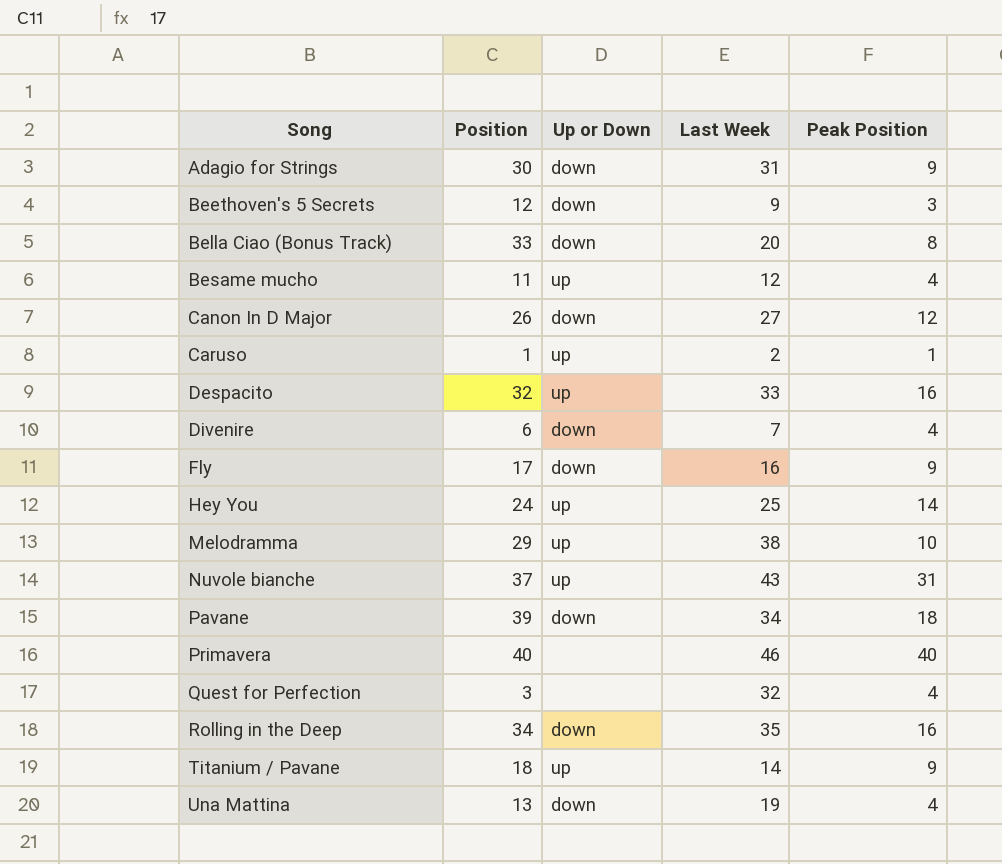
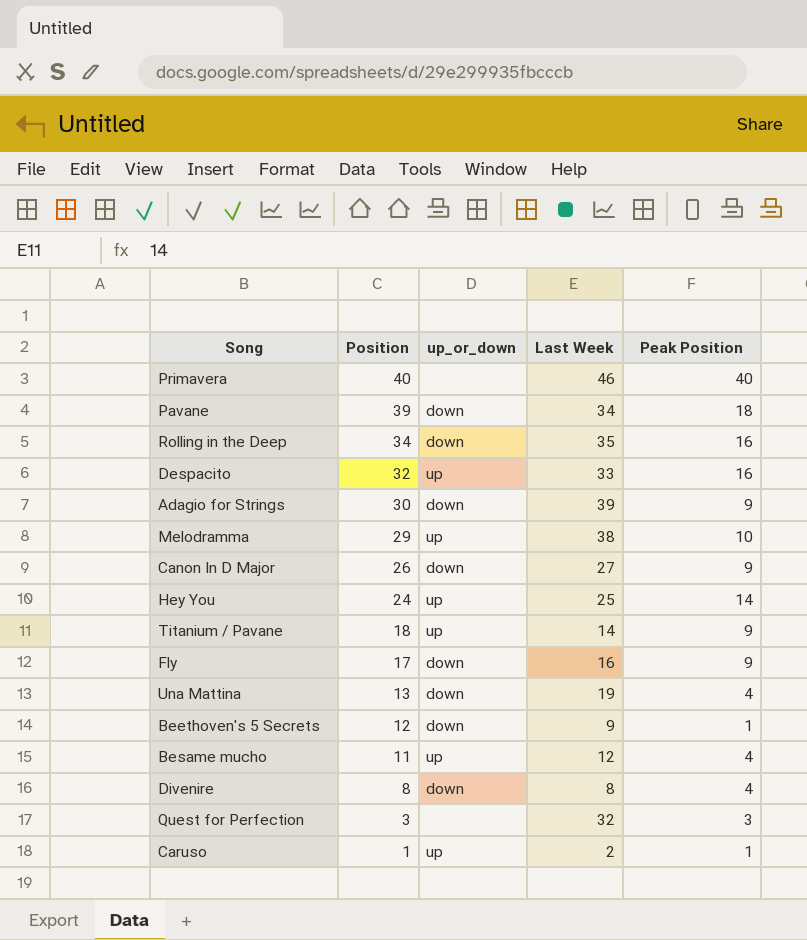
row order: Song ascending -> Position descending
column name: Up or Down -> up_or_down
row Bella Ciao (Bonus Track): 33 | down | 20 | 8 -> none
row Nuvole bianche: 37 | up | 43 | 31 -> none
Adagio for Strings | Last Week: 31 -> 39
Canon In D Major | Peak Position: 12 -> 9
Beethoven's 5 Secrets | Peak Position: 3 -> 1
Divenire | Position: 6 -> 8
Divenire | Last Week: 7 -> 8
Quest for Perfection | Peak Position: 4 -> 3

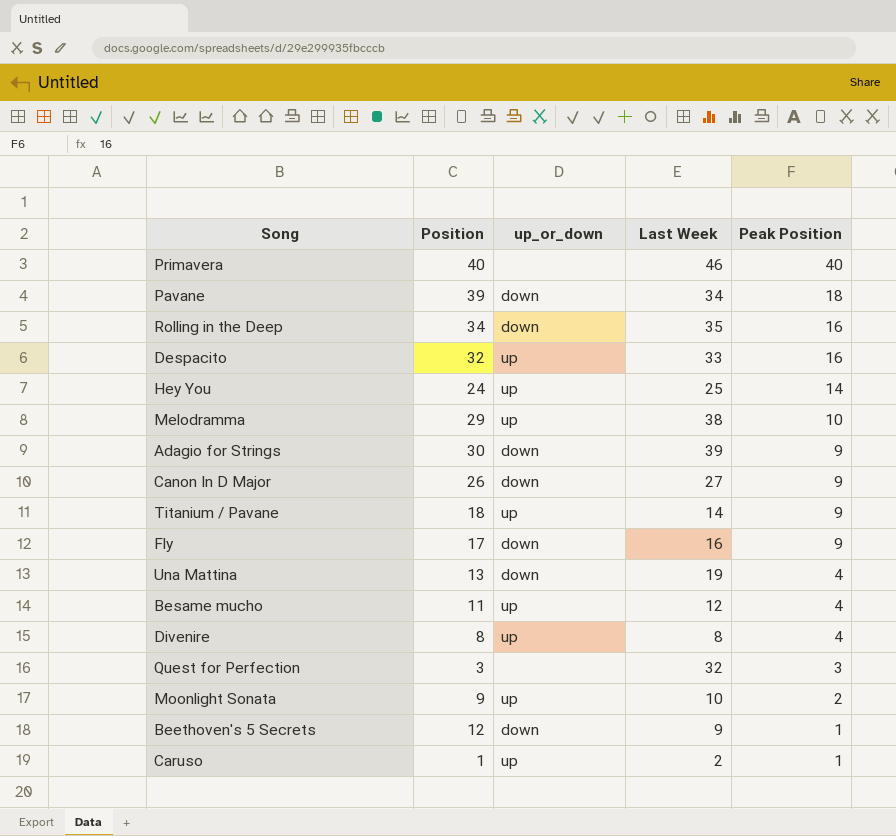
row order: Position descending -> Peak Position descending
Divenire | up_or_down: down -> up
row Moonlight Sonata: none -> 9 | up | 10 | 2

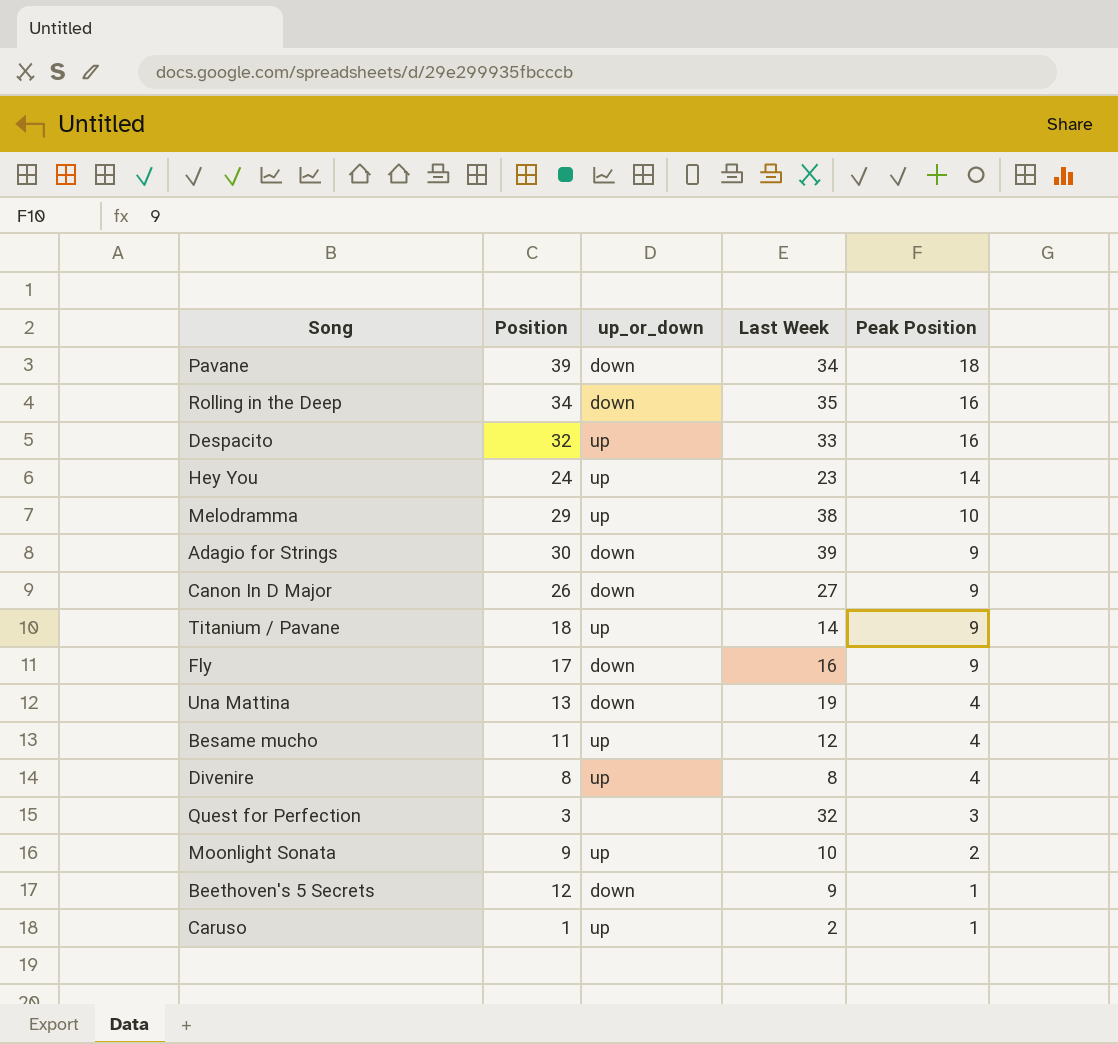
row Primavera: 40 | none | 46 | 40 -> none
Hey You | Last Week: 25 -> 23

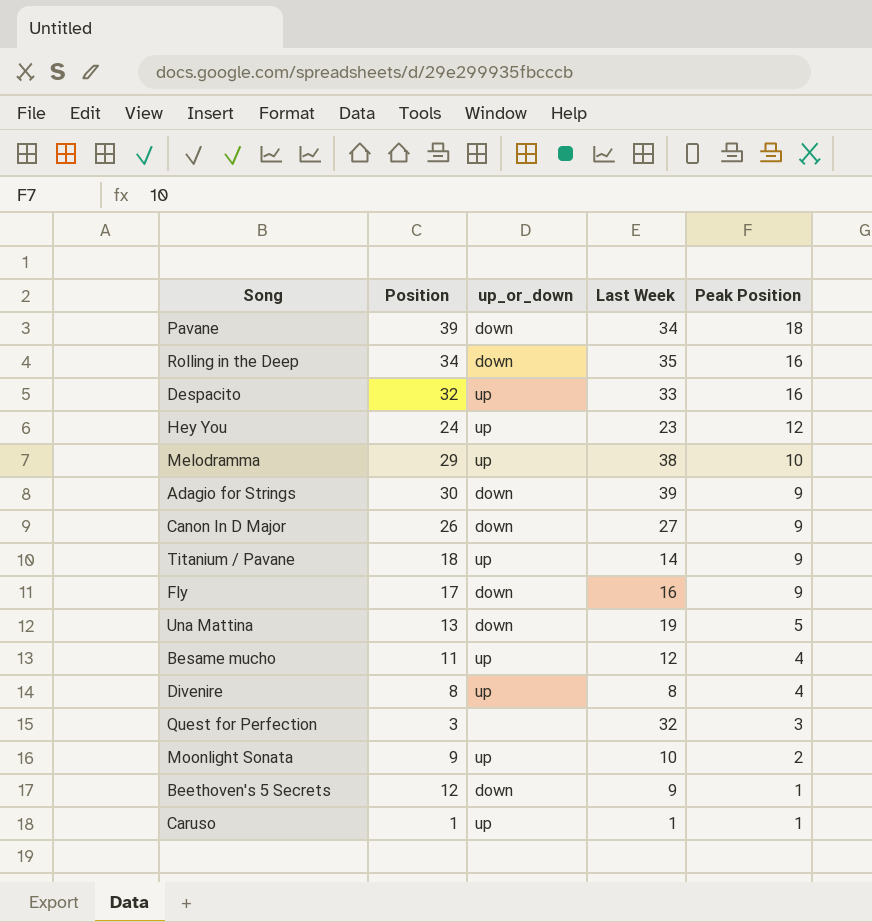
Hey You | Peak Position: 14 -> 12
Una Mattina | Peak Position: 4 -> 5
Caruso | Last Week: 2 -> 1

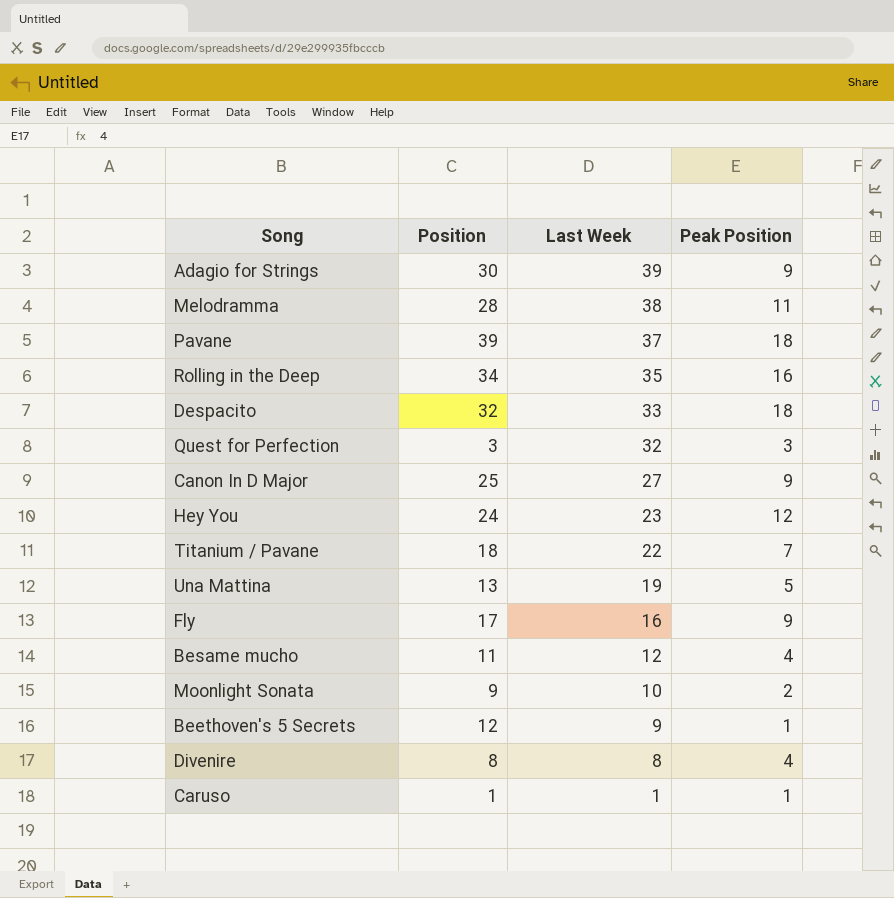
row order: Peak Position descending -> Last Week descending
column up_or_down | position: 3 -> none
Melodramma | Position: 29 -> 28
Melodramma | Peak Position: 10 -> 11
Pavane | Last Week: 34 -> 37
Despacito | Peak Position: 16 -> 18
Canon In D Major | Position: 26 -> 25
Titanium / Pavane | Last Week: 14 -> 22
Titanium / Pavane | Peak Position: 9 -> 7

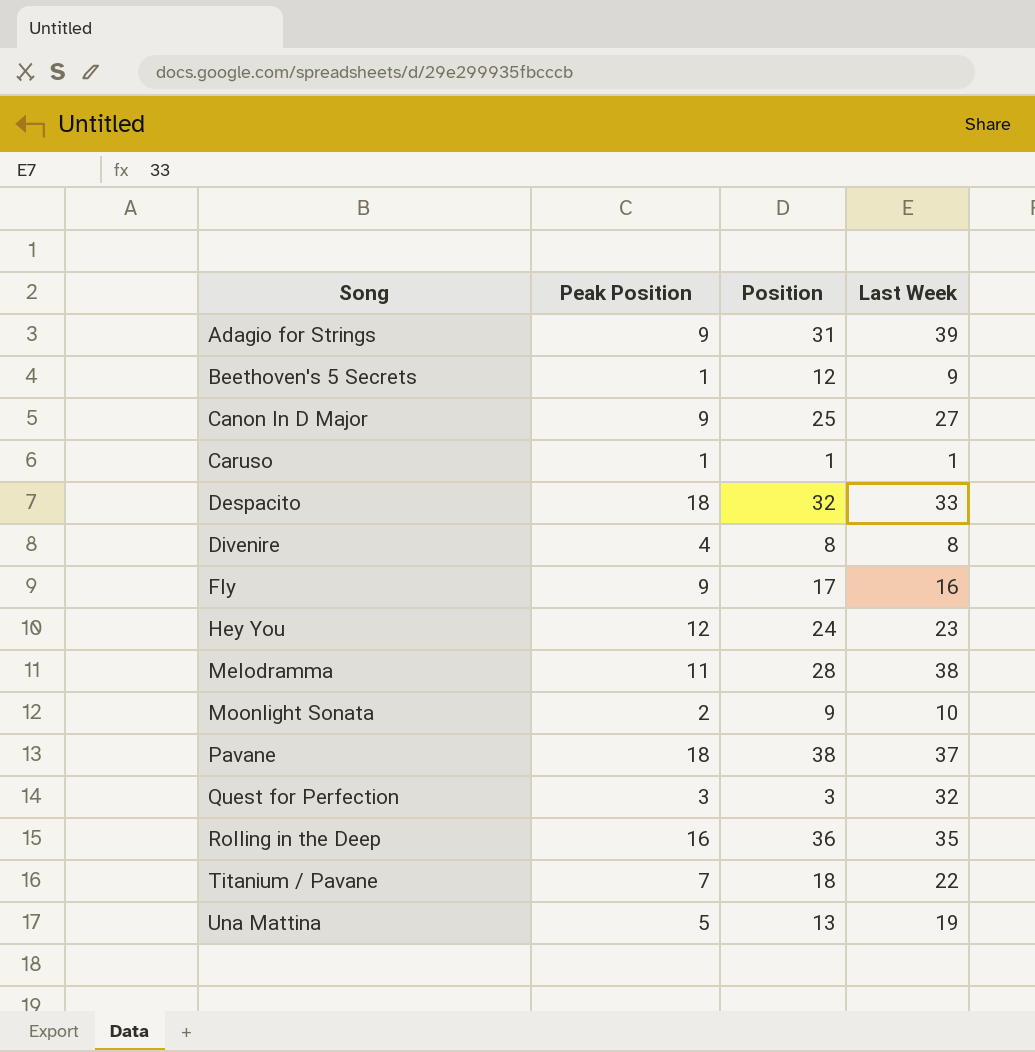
row order: Last Week descending -> Song ascending
column Peak Position | position: 4 -> 2
row Besame mucho: 11 | 12 | 4 -> none
Adagio for Strings | Position: 30 -> 31
Pavane | Position: 39 -> 38
Rolling in the Deep | Position: 34 -> 36

